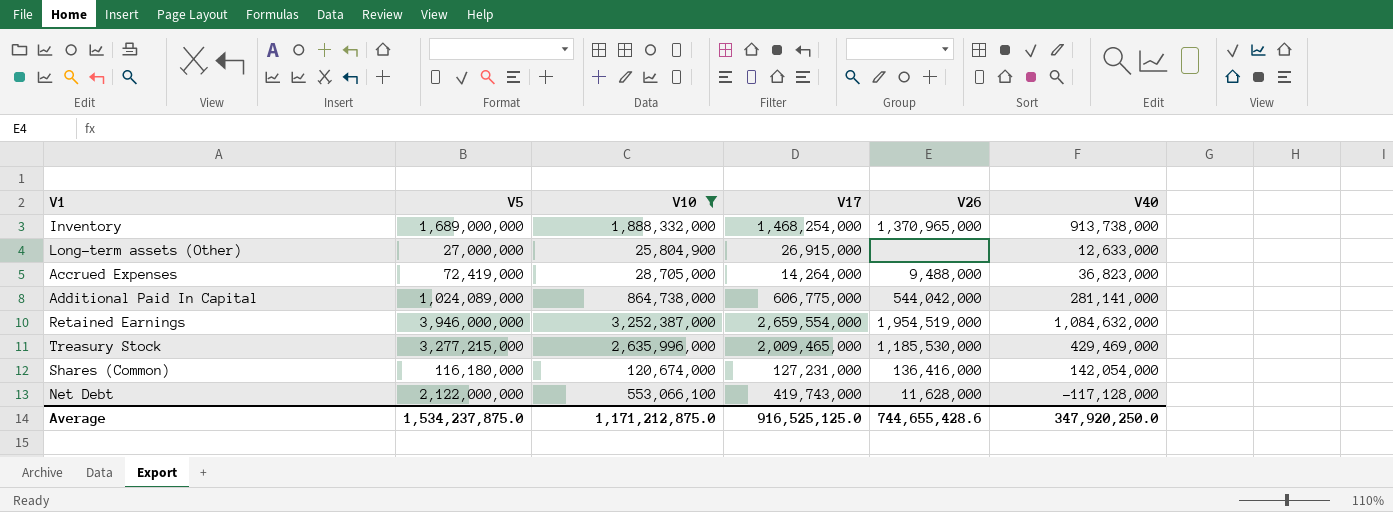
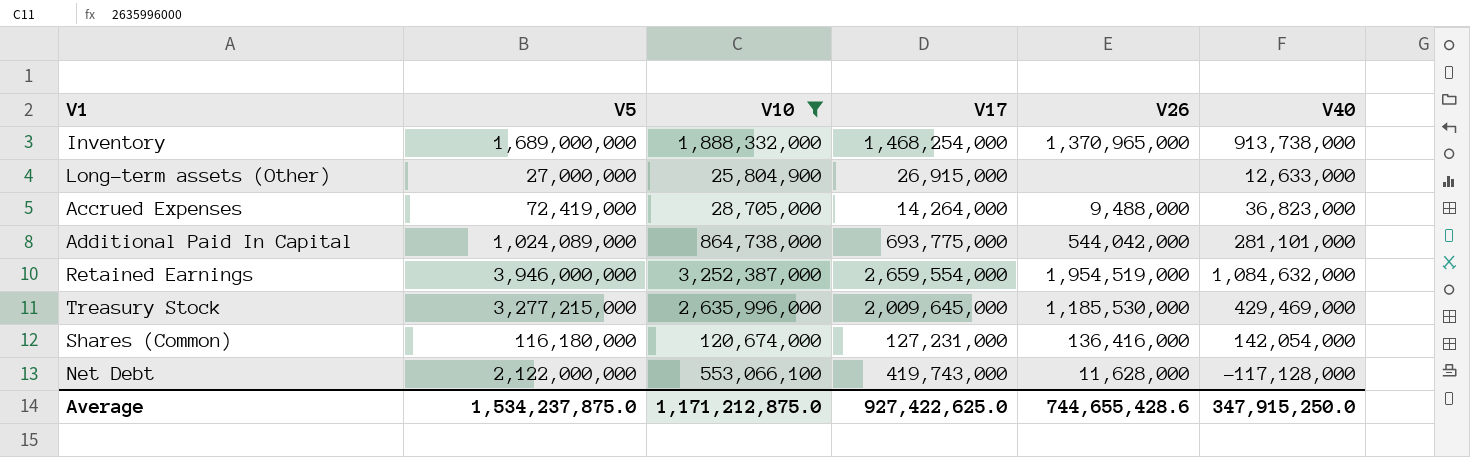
Additional Paid In Capital | V17: 606,775,000 -> 693,775,000
Additional Paid In Capital | V40: 281,141,000 -> 281,101,000
Treasury Stock | V17: 2,009,465,000 -> 2,009,645,000
Average | V17: 916,525,125.0 -> 927,422,625.0
Average | V40: 347,920,250.0 -> 347,915,250.0

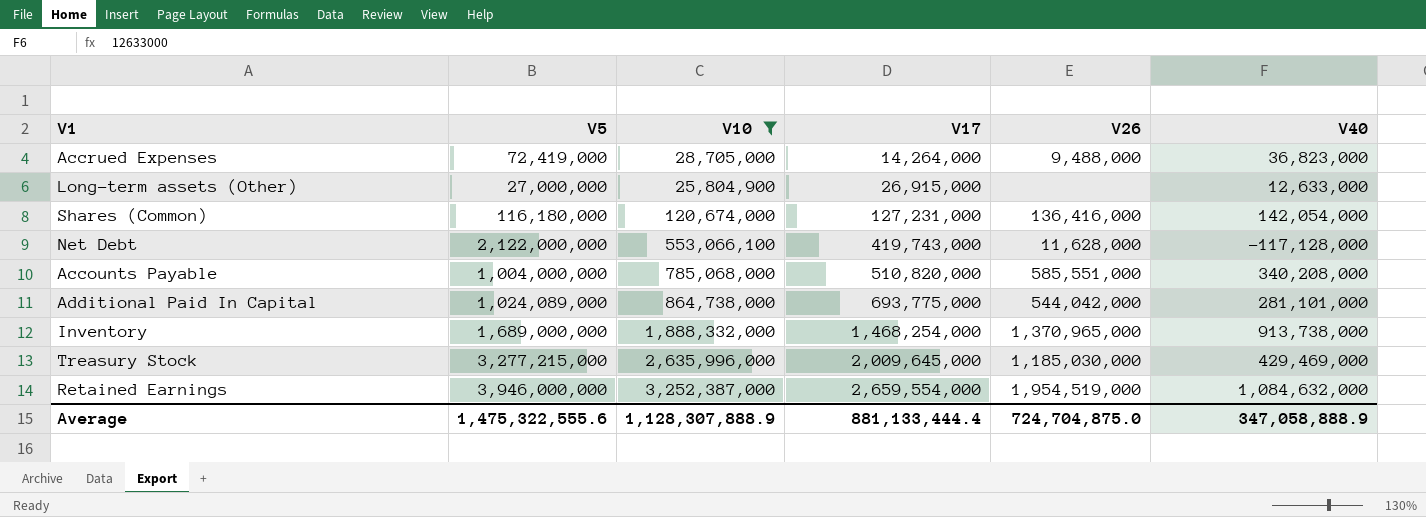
row order: none -> V17 ascending
row Accounts Payable: none -> 1,004,000,000 | 785,068,000 | 510,820,000 | 585,551,000 | 340,208,000
Treasury Stock | V26: 1,185,530,000 -> 1,185,030,000
Average | V5: 1,534,237,875.0 -> 1,475,322,555.6
Average | V10: 1,171,212,875.0 -> 1,128,307,888.9
Average | V17: 927,422,625.0 -> 881,133,444.4
Average | V26: 744,655,428.6 -> 724,704,875.0
Average | V40: 347,915,250.0 -> 347,058,888.9

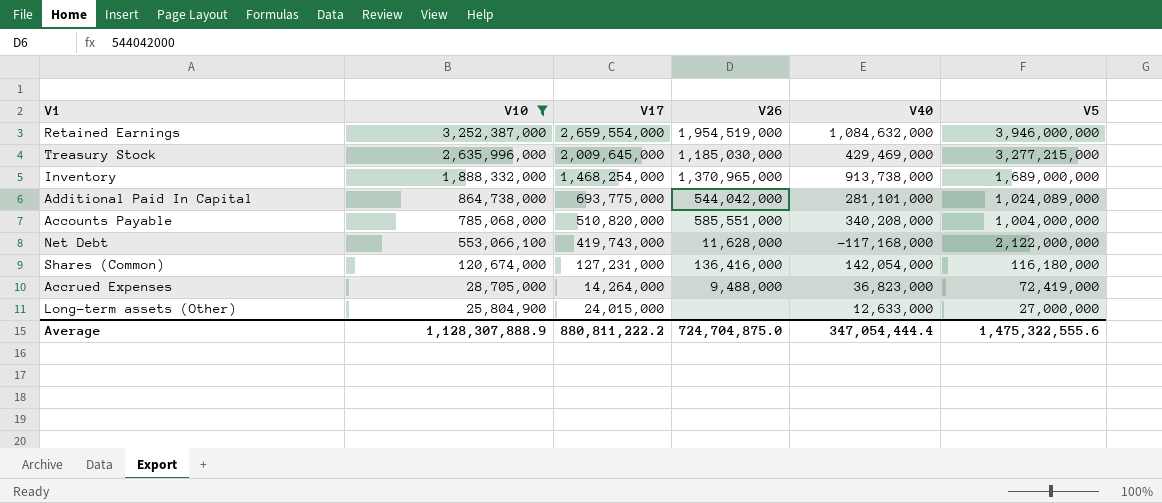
row order: V17 ascending -> V10 descending
column V5 | position: 2 -> 6
Net Debt | V40: -117,128,000 -> -117,168,000
Long-term assets (Other) | V17: 26,915,000 -> 24,015,000
Average | V17: 881,133,444.4 -> 880,811,222.2
Average | V40: 347,058,888.9 -> 347,054,444.4

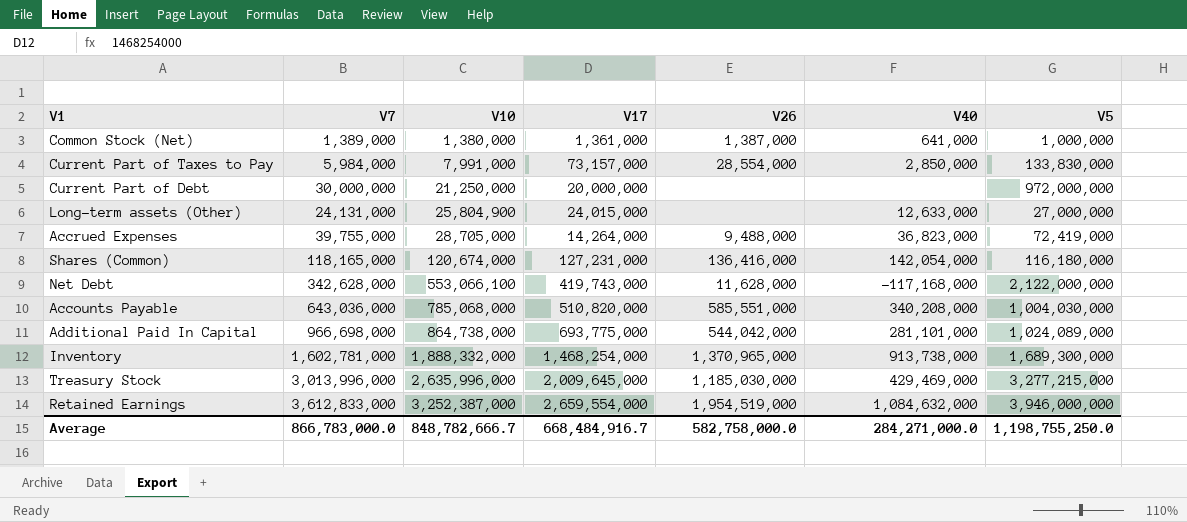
filter: V10 >= 25,804,900 -> none
row order: V10 descending -> V10 ascending
column V7 | position: none -> 2
Accounts Payable | V5: 1,004,000,000 -> 1,004,030,000
Inventory | V5: 1,689,000,000 -> 1,689,300,000
Average | V10: 1,128,307,888.9 -> 848,782,666.7
Average | V17: 880,811,222.2 -> 668,484,916.7
Average | V26: 724,704,875.0 -> 582,758,000.0
Average | V40: 347,054,444.4 -> 284,271,000.0
Average | V5: 1,475,322,555.6 -> 1,198,755,250.0

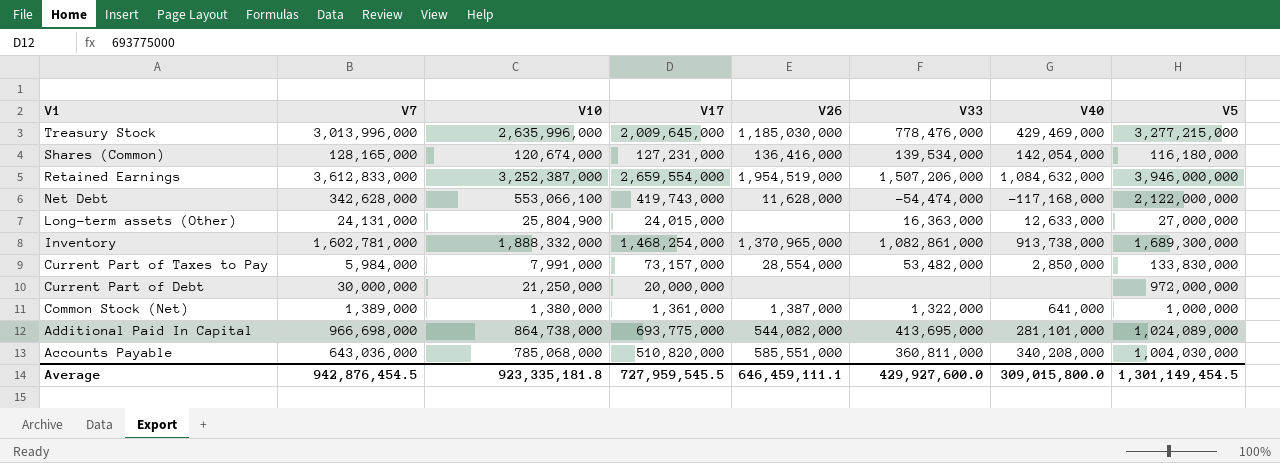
row order: V10 ascending -> V1 descending
column V33 | position: none -> 6
row Accrued Expenses: 39,755,000 | 28,705,000 | 14,264,000 | 9,488,000 | 36,823,000 | 72,419,000 -> none
Shares (Common) | V7: 118,165,000 -> 128,165,000
Additional Paid In Capital | V26: 544,042,000 -> 544,082,000
Average | V7: 866,783,000.0 -> 942,876,454.5
Average | V10: 848,782,666.7 -> 923,335,181.8
Average | V17: 668,484,916.7 -> 727,959,545.5
Average | V26: 582,758,000.0 -> 646,459,111.1
Average | V40: 284,271,000.0 -> 309,015,800.0
Average | V5: 1,198,755,250.0 -> 1,301,149,454.5

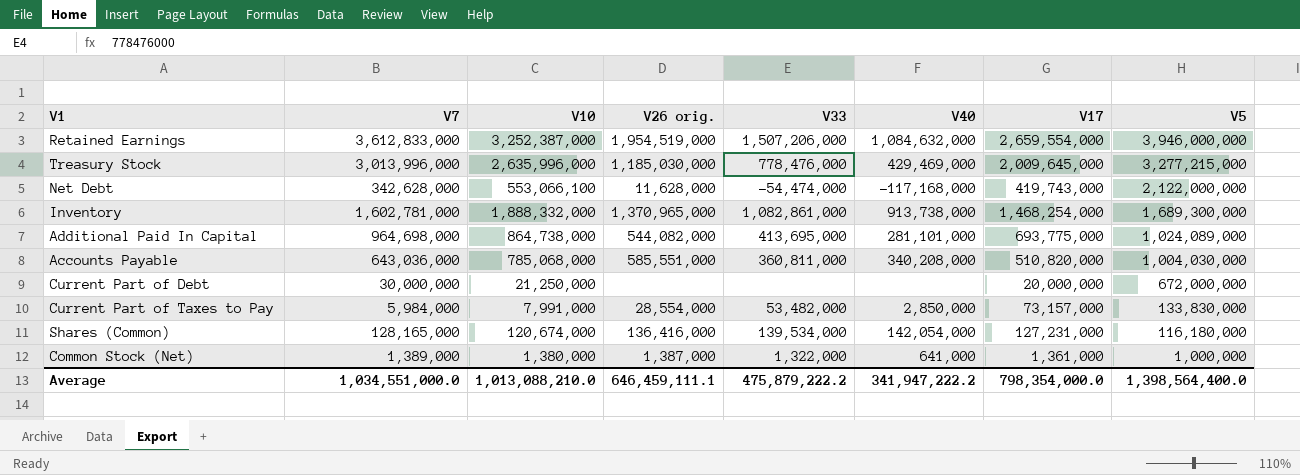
row order: V1 descending -> V5 descending
column name: V26 -> V26 orig.
column V17 | position: 4 -> 7
row Long-term assets (Other): 24,131,000 | 25,804,900 | 24,015,000 | none | 16,363,000 | 12,633,000 | 27,000,000 -> none
Additional Paid In Capital | V7: 966,698,000 -> 964,698,000
Current Part of Debt | V5: 972,000,000 -> 672,000,000
Average | V7: 942,876,454.5 -> 1,034,551,000.0
Average | V10: 923,335,181.8 -> 1,013,088,210.0
Average | V33: 429,927,600.0 -> 475,879,222.2
Average | V40: 309,015,800.0 -> 341,947,222.2
Average | V17: 727,959,545.5 -> 798,354,000.0
Average | V5: 1,301,149,454.5 -> 1,398,564,400.0

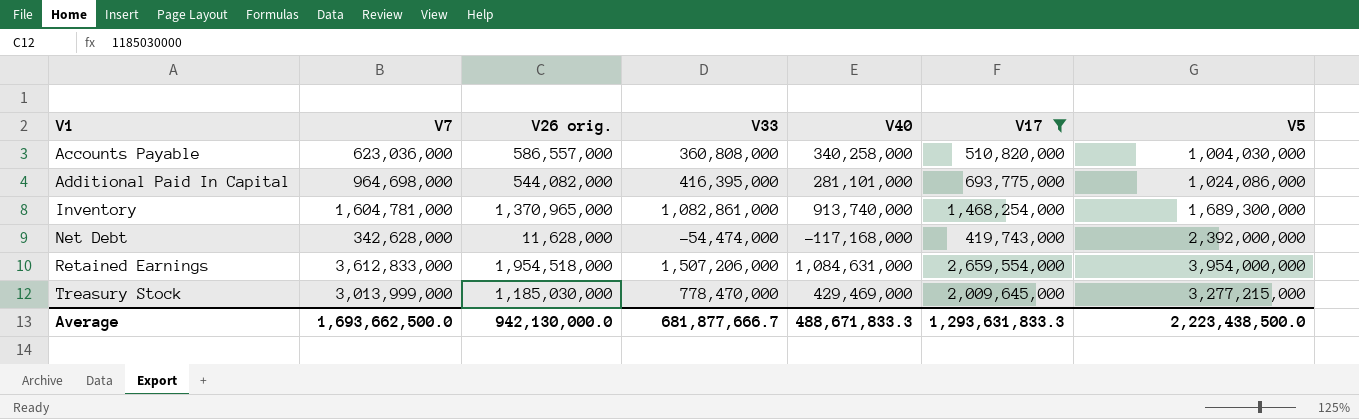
filter: none -> V17 >= 419,743,000
row order: V5 descending -> V1 ascending
column V10 | position: 3 -> none
Accounts Payable | V7: 643,036,000 -> 623,036,000
Accounts Payable | V26 orig.: 585,551,000 -> 586,557,000
Accounts Payable | V33: 360,811,000 -> 360,808,000
Accounts Payable | V40: 340,208,000 -> 340,258,000
Additional Paid In Capital | V33: 413,695,000 -> 416,395,000
Additional Paid In Capital | V5: 1,024,089,000 -> 1,024,086,000
Inventory | V7: 1,602,781,000 -> 1,604,781,000
Inventory | V40: 913,738,000 -> 913,740,000
Net Debt | V5: 2,122,000,000 -> 2,392,000,000
Retained Earnings | V26 orig.: 1,954,519,000 -> 1,954,518,000
Retained Earnings | V40: 1,084,632,000 -> 1,084,631,000
Retained Earnings | V5: 3,946,000,000 -> 3,954,000,000
Treasury Stock | V7: 3,013,996,000 -> 3,013,999,000
Treasury Stock | V33: 778,476,000 -> 778,470,000
Average | V7: 1,034,551,000.0 -> 1,693,662,500.0
Average | V26 orig.: 646,459,111.1 -> 942,130,000.0
Average | V33: 475,879,222.2 -> 681,877,666.7
Average | V40: 341,947,222.2 -> 488,671,833.3
Average | V17: 798,354,000.0 -> 1,293,631,833.3
Average | V5: 1,398,564,400.0 -> 2,223,438,500.0

